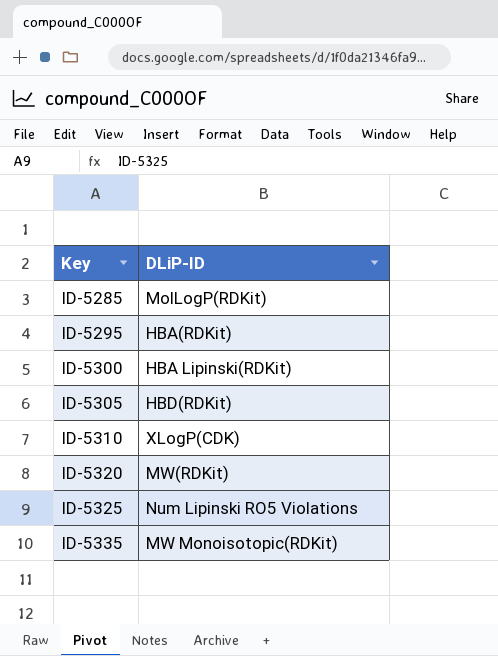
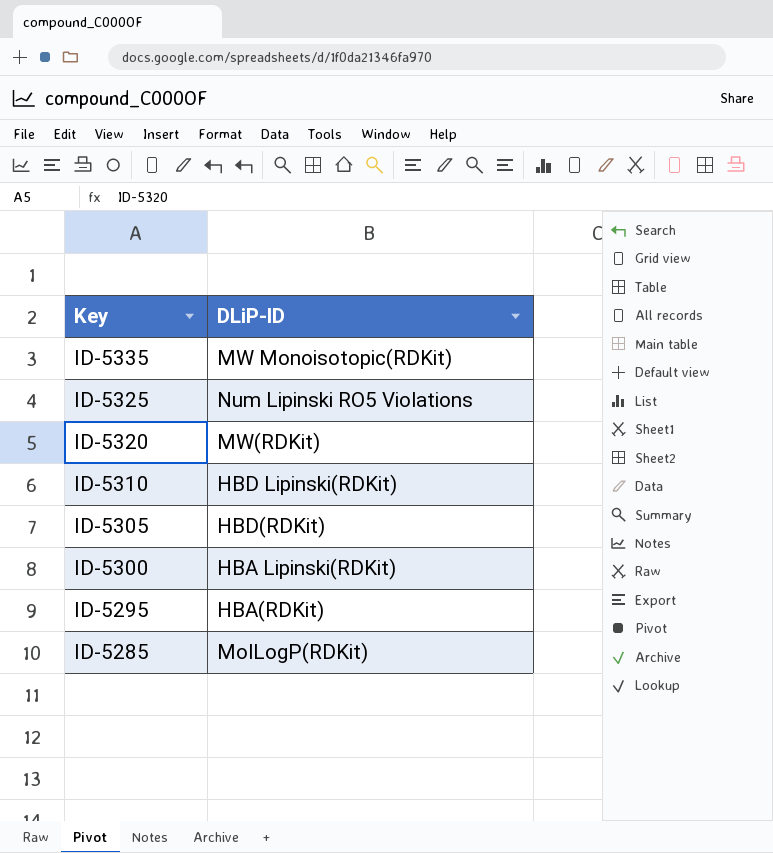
row order: Key ascending -> Key descending
ID-5310 | DLiP-ID: XLogP(CDK) -> HBD Lipinski(RDKit)

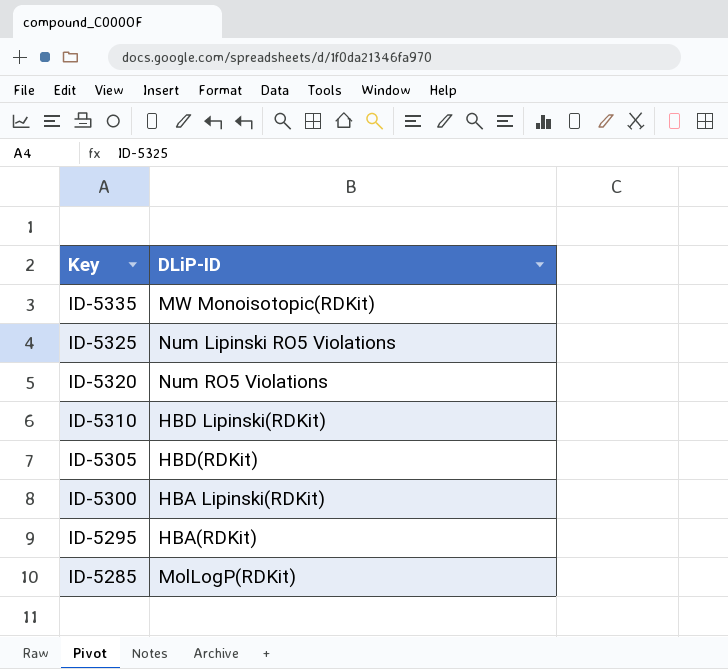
ID-5320 | DLiP-ID: MW(RDKit) -> Num RO5 Violations

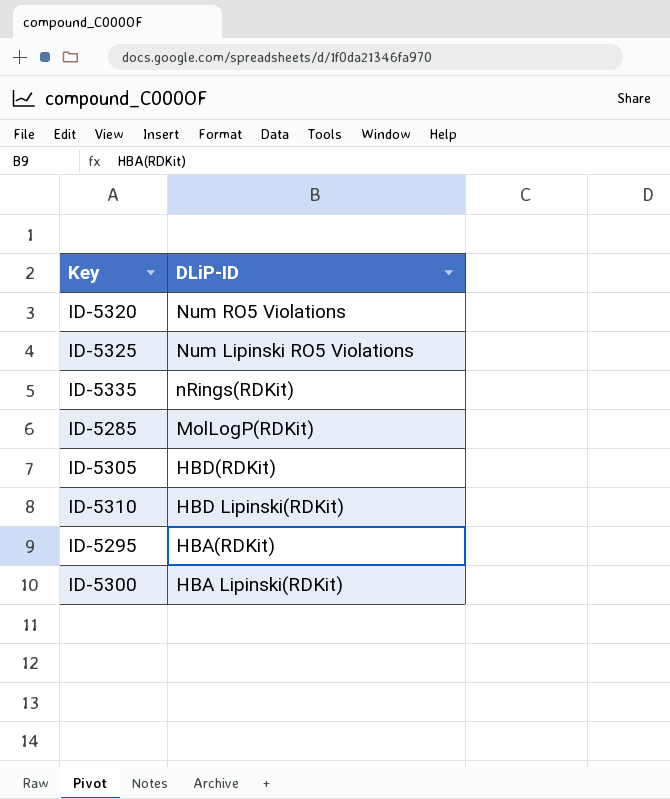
row order: Key descending -> DLiP-ID descending
ID-5335 | DLiP-ID: MW Monoisotopic(RDKit) -> nRings(RDKit)

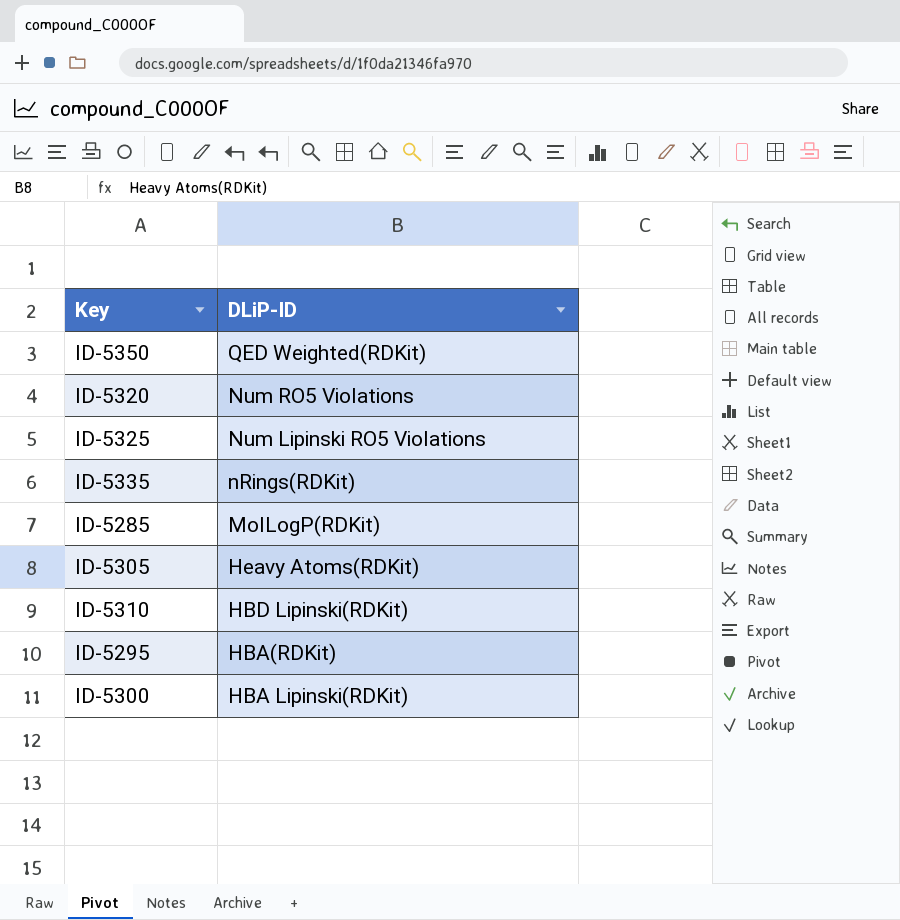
row ID-5350: none -> QED Weighted(RDKit)
ID-5305 | DLiP-ID: HBD(RDKit) -> Heavy Atoms(RDKit)

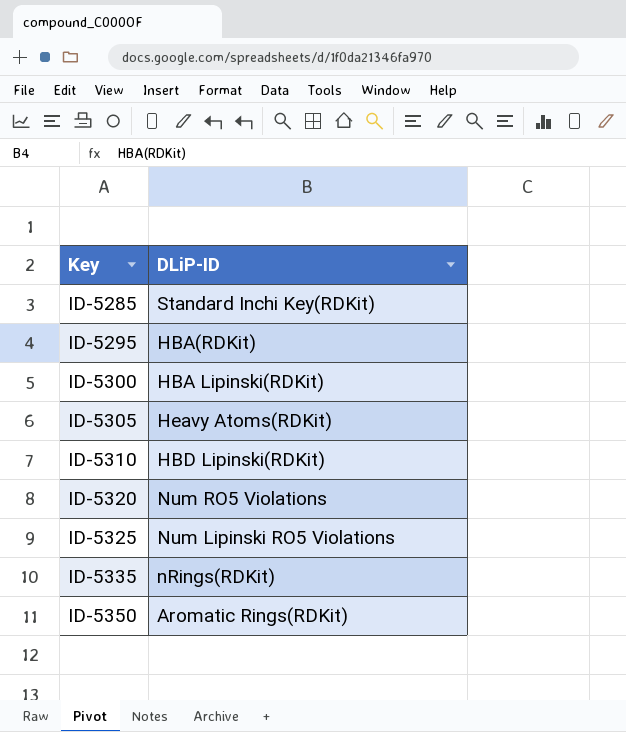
row order: DLiP-ID descending -> Key ascending
ID-5285 | DLiP-ID: MolLogP(RDKit) -> Standard Inchi Key(RDKit)
ID-5350 | DLiP-ID: QED Weighted(RDKit) -> Aromatic Rings(RDKit)

